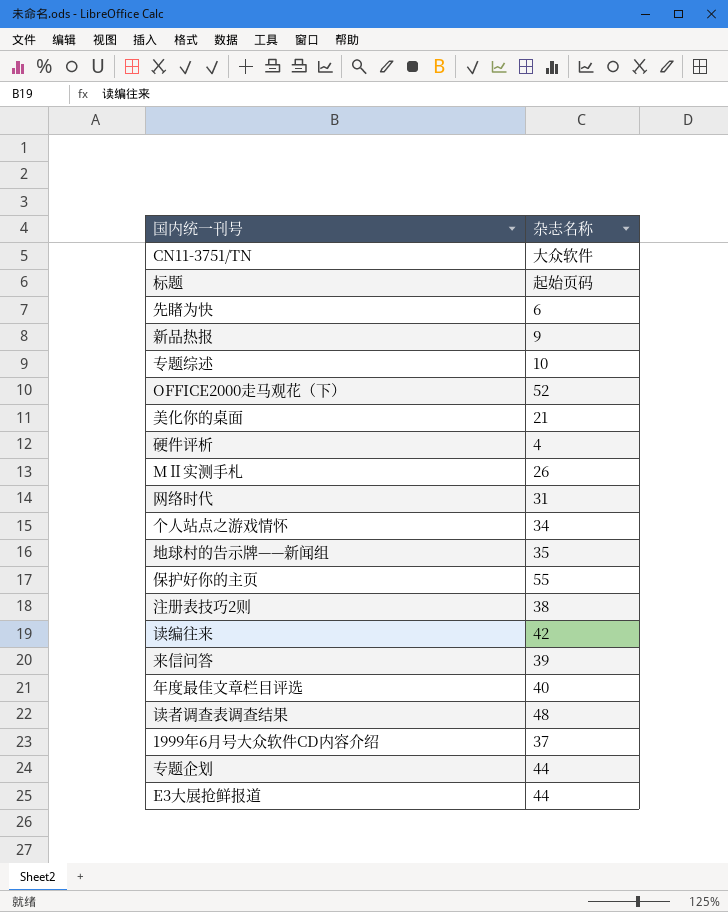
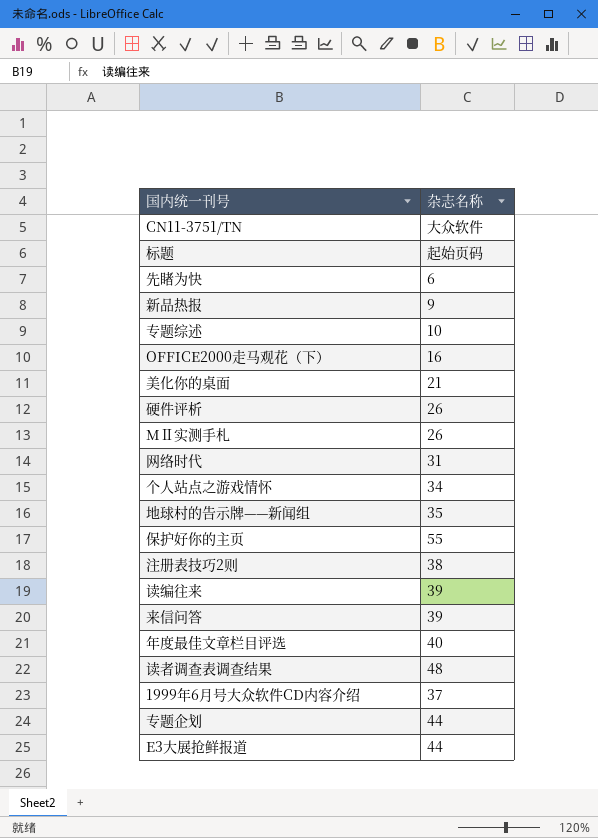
OFFICE2000走马观花（下） | 杂志名称: 52 -> 16
硬件评析 | 杂志名称: 4 -> 26
读编往来 | 杂志名称: 42 -> 39

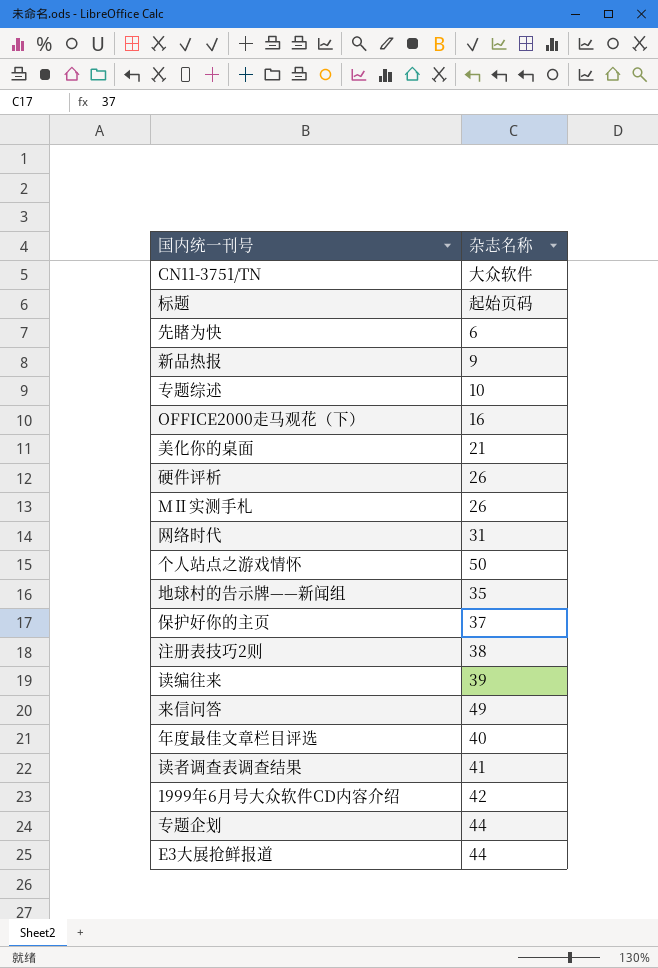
个人站点之游戏情怀 | 杂志名称: 34 -> 50
保护好你的主页 | 杂志名称: 55 -> 37
来信问答 | 杂志名称: 39 -> 49
读者调查表调查结果 | 杂志名称: 48 -> 41
1999年6月号大众软件CD内容介绍 | 杂志名称: 37 -> 42

